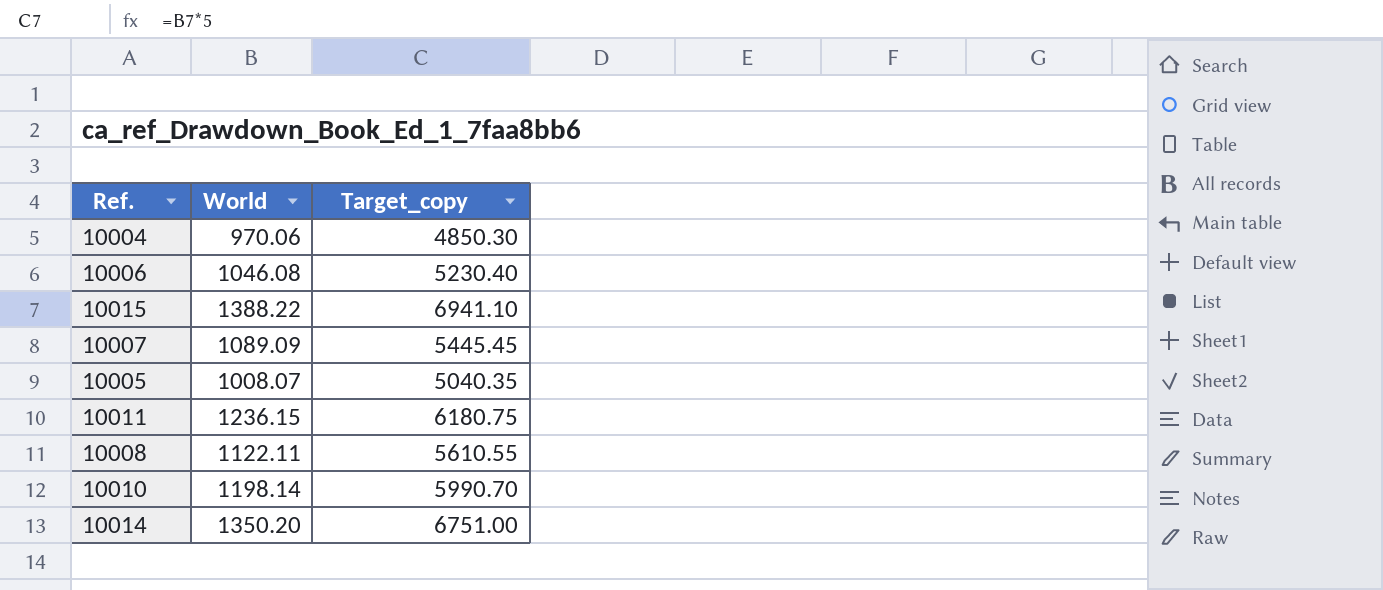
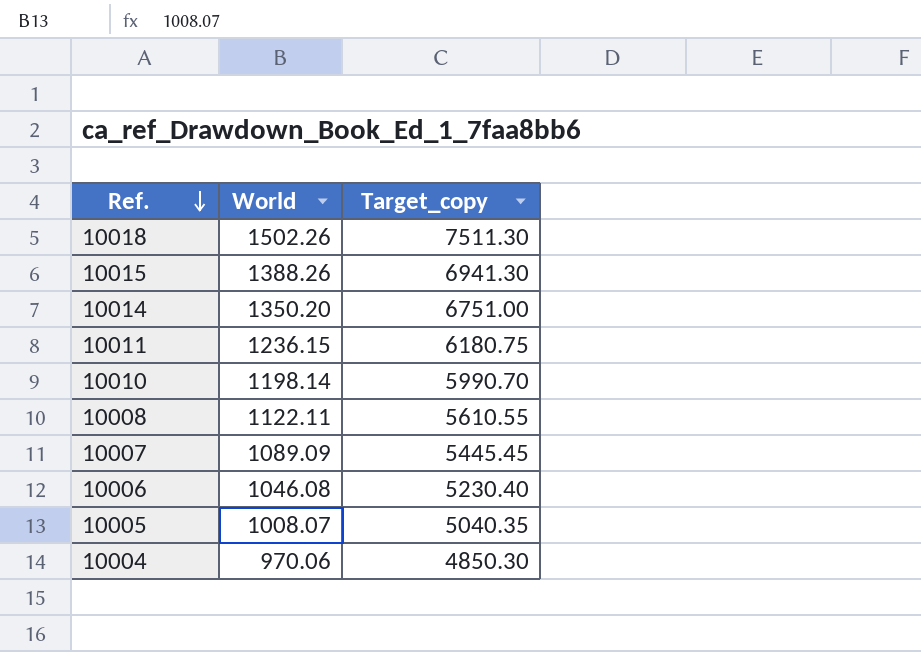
row order: none -> Ref. descending
row 10018: none -> 1502.26 | 7511.30
10015 | World: 1388.22 -> 1388.26
10015 | Target_copy: 6941.10 -> 6941.30

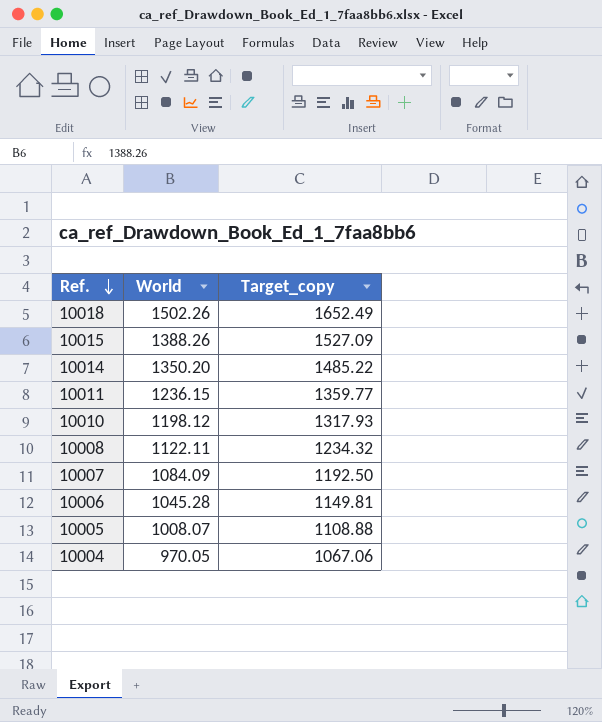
column Target_copy | formula: [World] * 5 -> [World] * 1.1
10010 | World: 1198.14 -> 1198.12
10007 | World: 1089.09 -> 1084.09
10006 | World: 1046.08 -> 1045.28
10004 | World: 970.06 -> 970.05

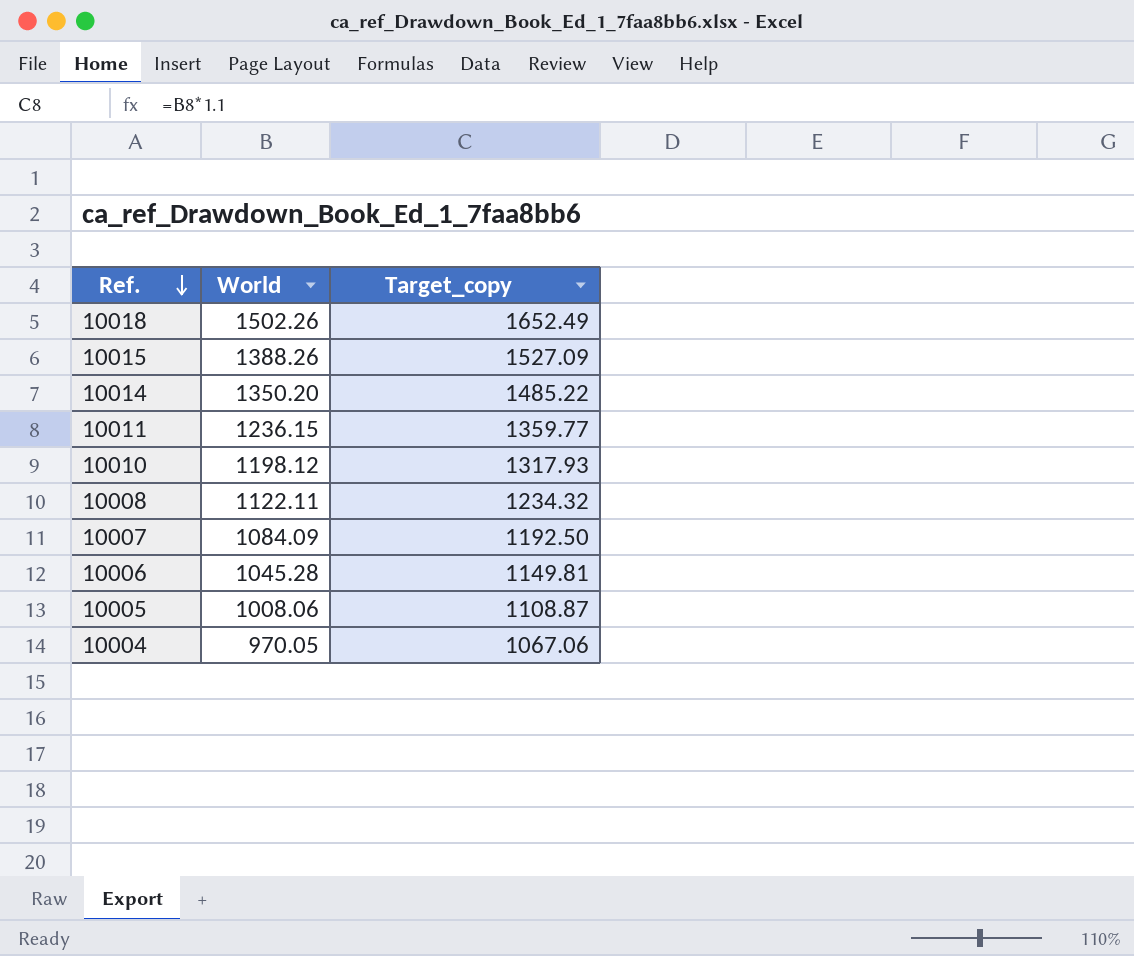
10005 | World: 1008.07 -> 1008.06
10005 | Target_copy: 1108.88 -> 1108.87

